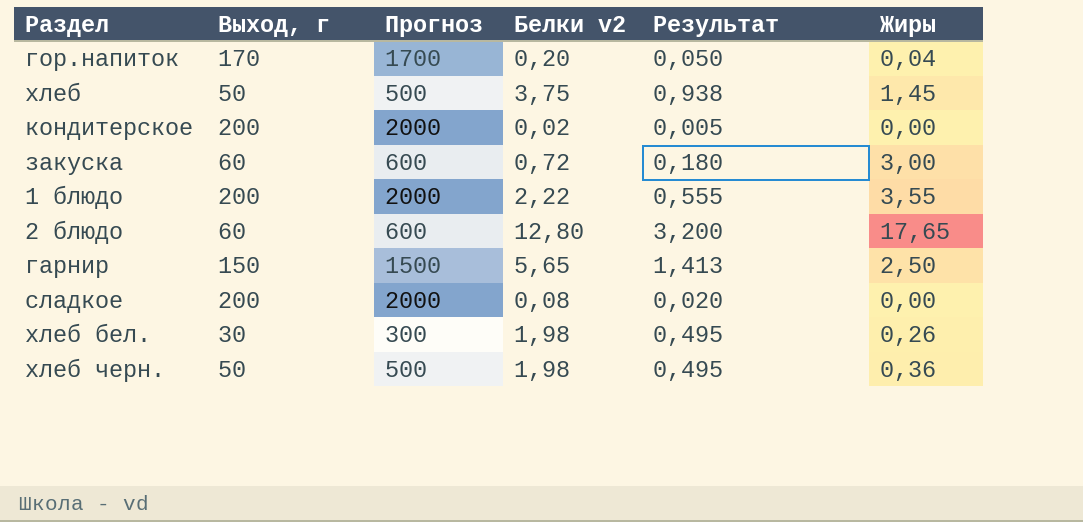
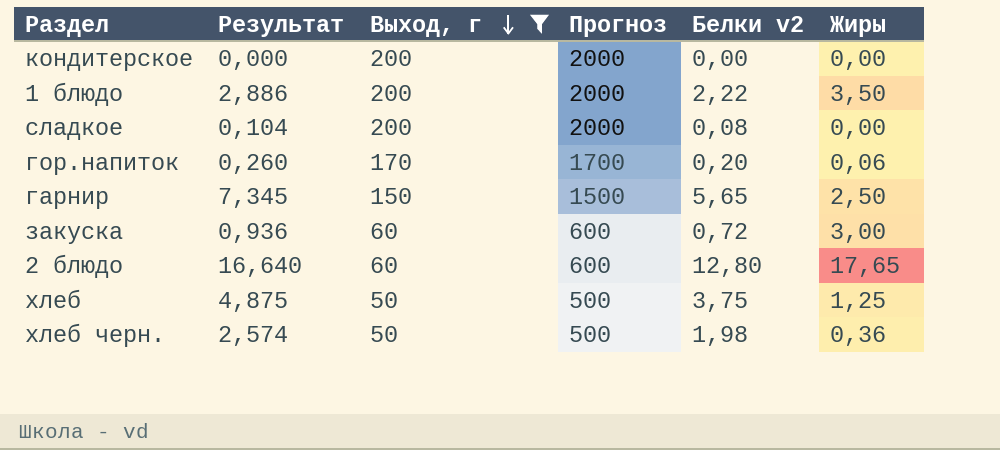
filter: none -> Выход, г != 30
row order: none -> Выход, г descending
column Результат | formula: [Белки v2] * 0,25 -> [Белки v2] * 1,3
column Результат | position: 5 -> 2
кондитерское | Белки v2: 0,02 -> 0,00
1 блюдо | Жиры: 3,55 -> 3,50
гор.напиток | Жиры: 0,04 -> 0,06
хлеб | Жиры: 1,45 -> 1,25

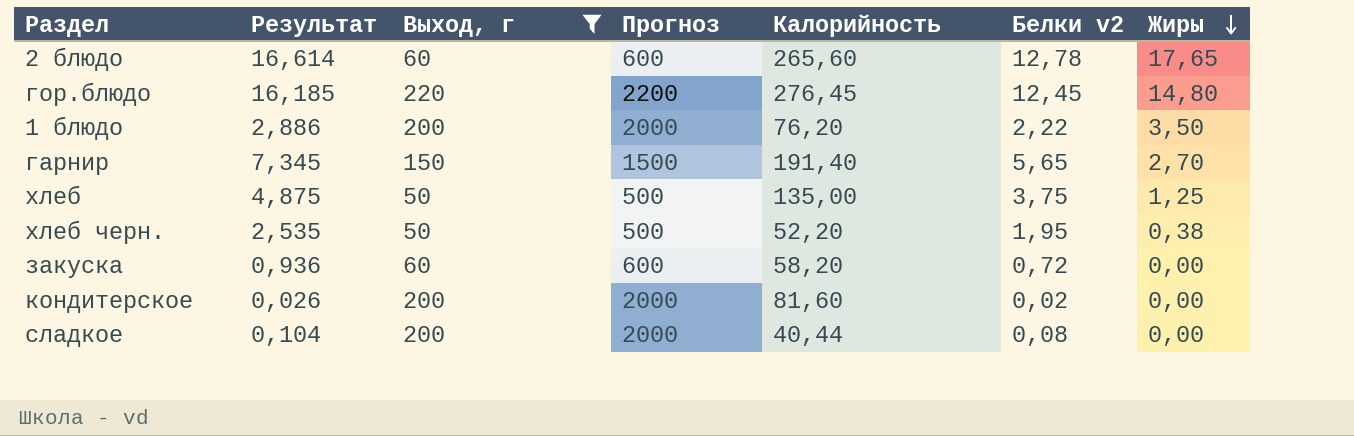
row order: Выход, г descending -> Жиры descending
column Калорийность | position: none -> 5
row гор.напиток: 0,260 | 170 | 1700 | 0,20 | 0,06 -> none
2 блюдо | Результат: 16,640 -> 16,614
2 блюдо | Белки v2: 12,80 -> 12,78
row гор.блюдо: none -> 16,185 | 220 | 2200 | 276,45 | 12,45 | 14,80
гарнир | Жиры: 2,50 -> 2,70
хлеб черн. | Результат: 2,574 -> 2,535
хлеб черн. | Белки v2: 1,98 -> 1,95
хлеб черн. | Жиры: 0,36 -> 0,38
закуска | Жиры: 3,00 -> 0,00
кондитерское | Результат: 0,000 -> 0,026
кондитерское | Белки v2: 0,00 -> 0,02

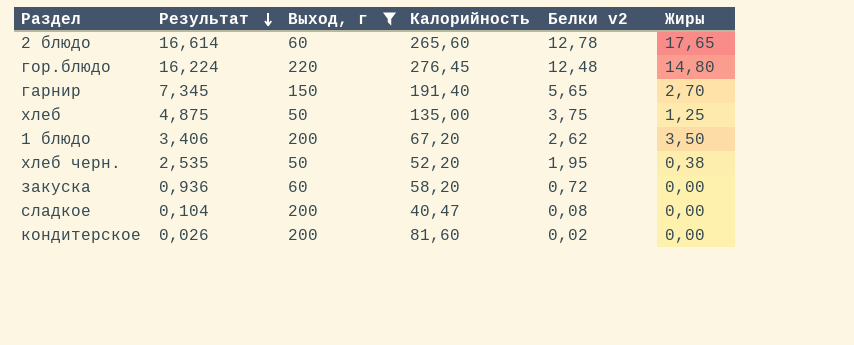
row order: Жиры descending -> Результат descending
column Прогноз | formula: [Выход, г] * 10 -> none
гор.блюдо | Результат: 16,185 -> 16,224
гор.блюдо | Белки v2: 12,45 -> 12,48
1 блюдо | Результат: 2,886 -> 3,406
1 блюдо | Калорийность: 76,20 -> 67,20
1 блюдо | Белки v2: 2,22 -> 2,62
сладкое | Калорийность: 40,44 -> 40,47

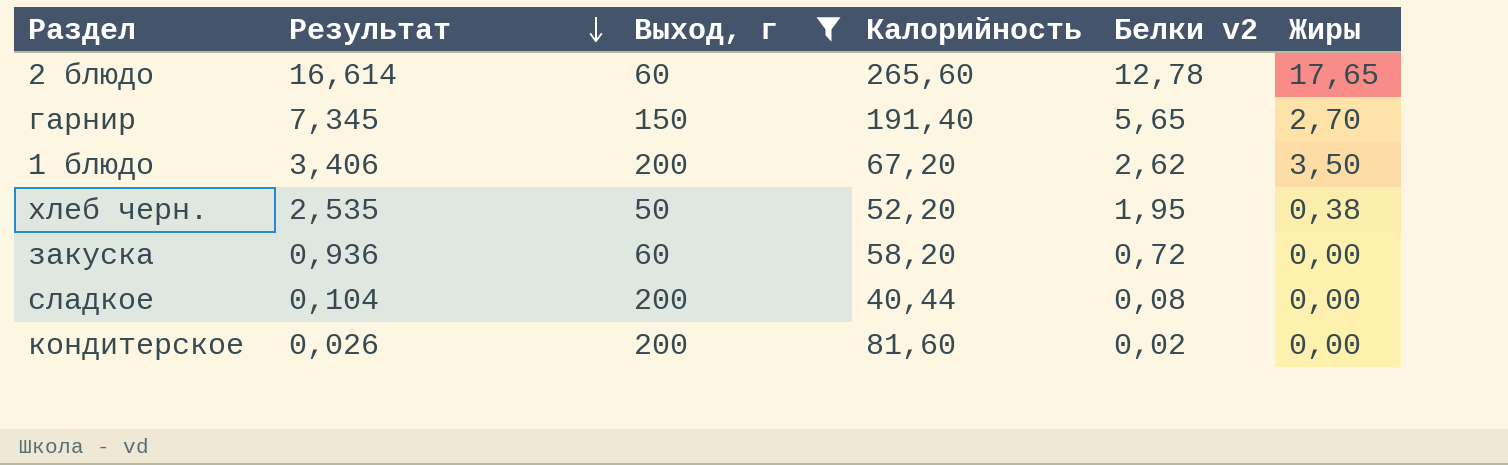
row гор.блюдо: 16,224 | 220 | 276,45 | 12,48 | 14,80 -> none
row хлеб: 4,875 | 50 | 135,00 | 3,75 | 1,25 -> none
сладкое | Калорийность: 40,47 -> 40,44

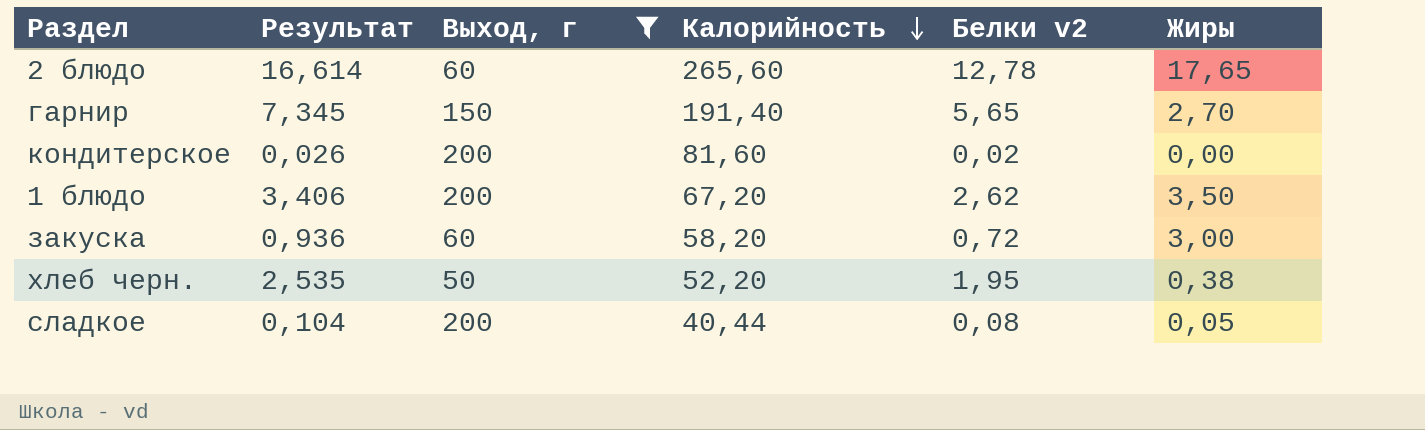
row order: Результат descending -> Калорийность descending
закуска | Жиры: 0,00 -> 3,00
сладкое | Жиры: 0,00 -> 0,05

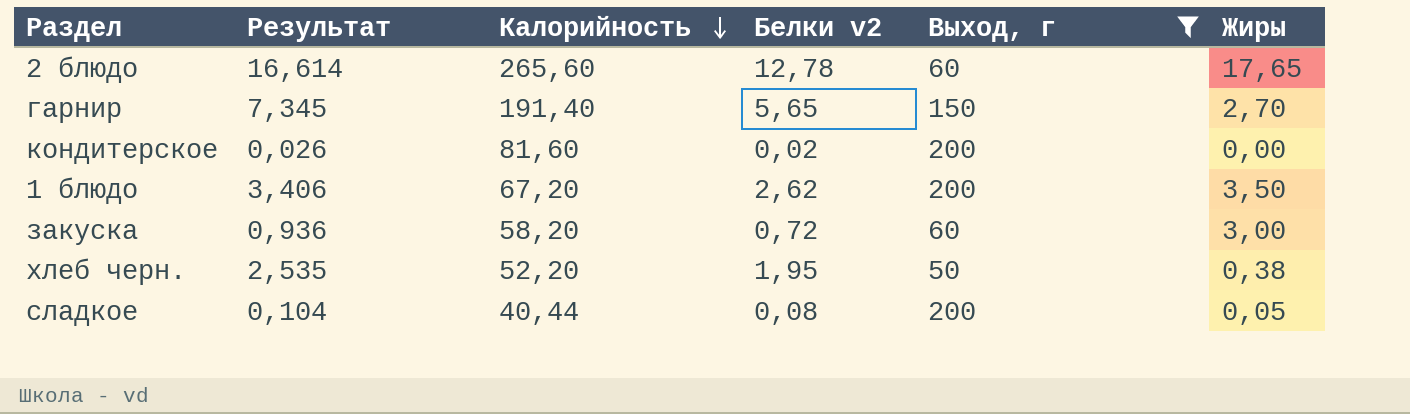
column Выход, г | position: 3 -> 5

